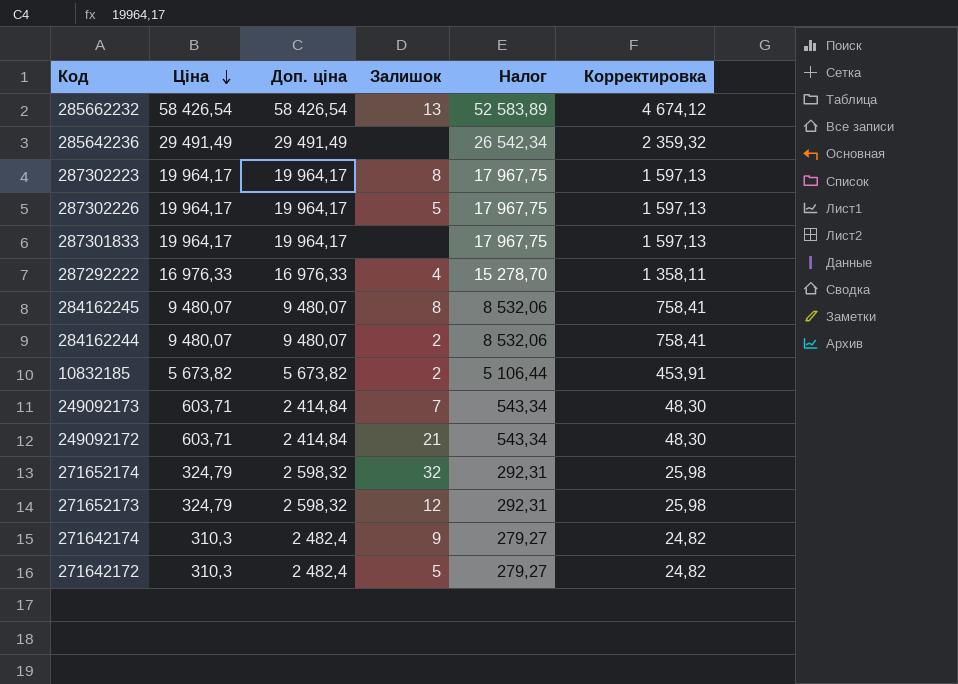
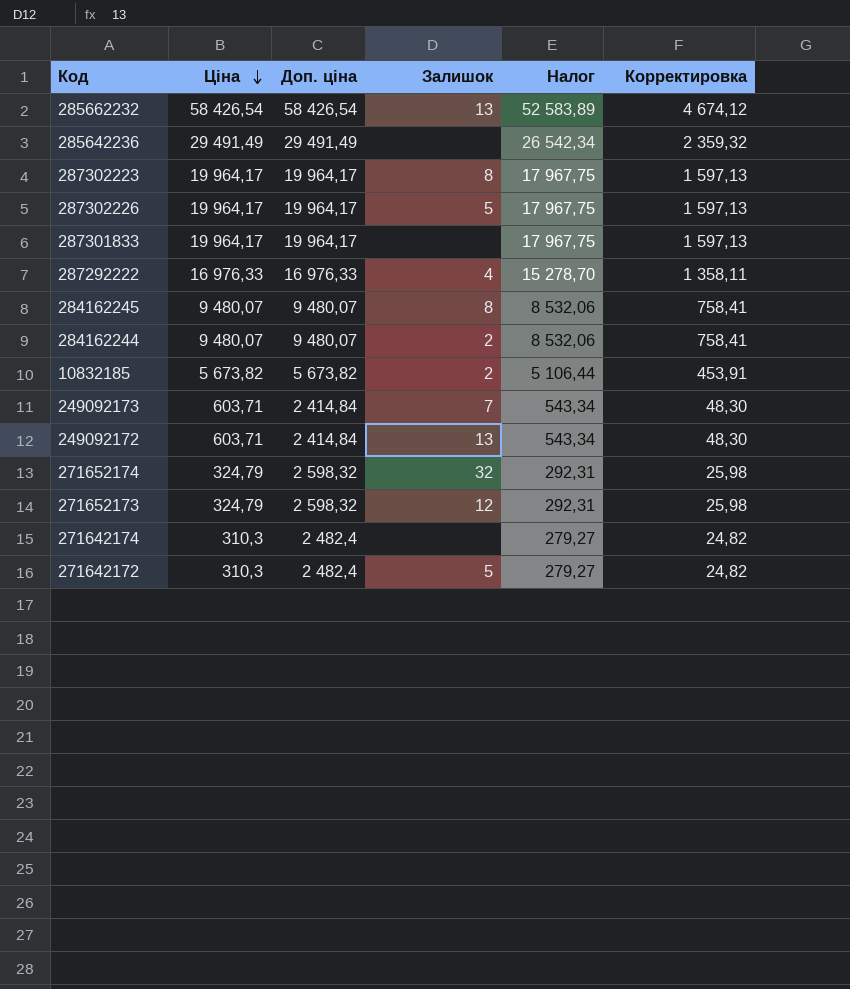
249092172 | Залишок: 21 -> 13
271642174 | Залишок: 9 -> none

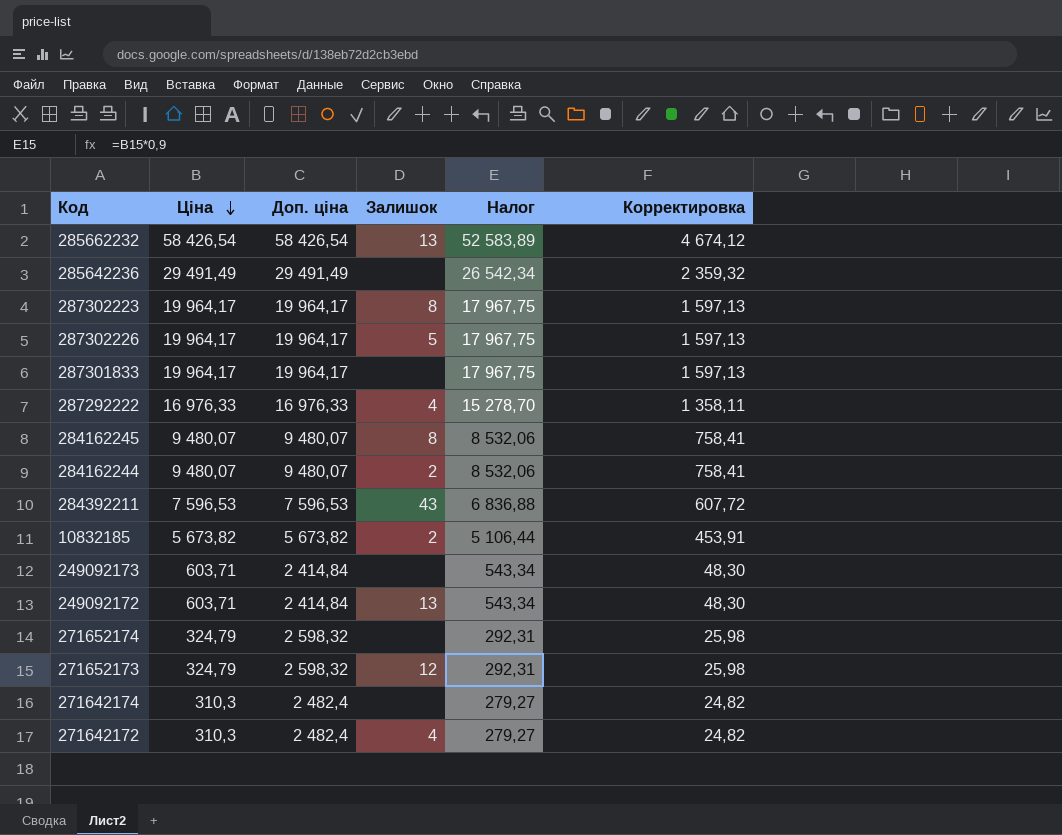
row 284392211: none -> 7 596,53 | 7 596,53 | 43 | 6 836,88 | 607,72
249092173 | Залишок: 7 -> none
271652174 | Залишок: 32 -> none
271642172 | Залишок: 5 -> 4

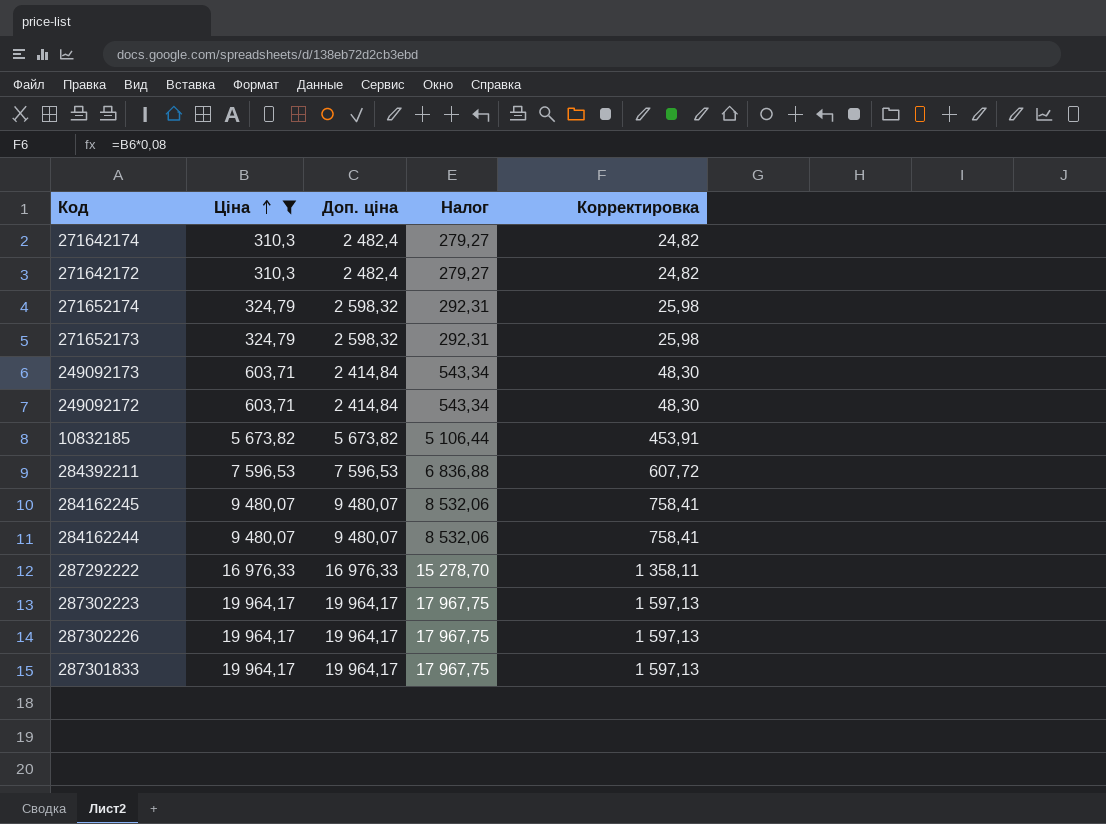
filter: none -> Ціна <= 19 964,17
row order: Ціна descending -> Ціна ascending
column Залишок | position: 4 -> none

